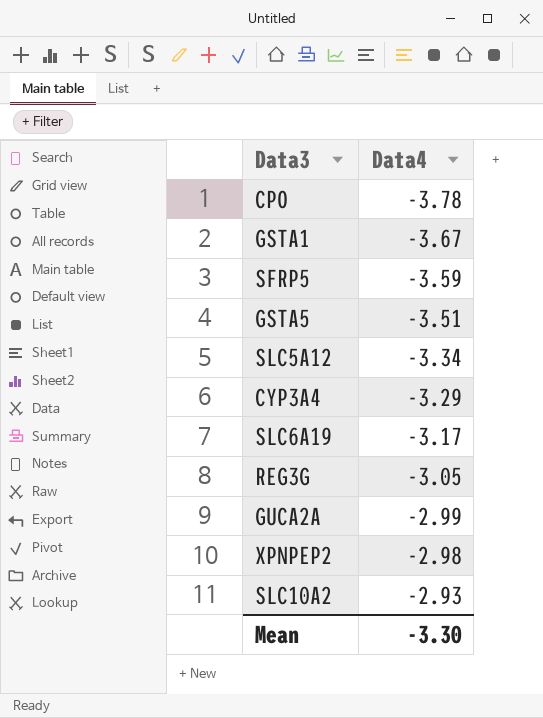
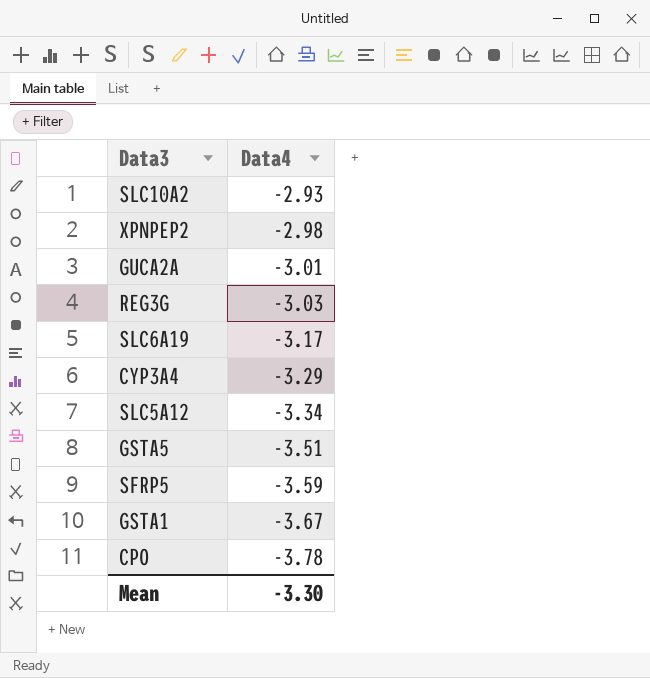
row order: Data4 ascending -> Data4 descending
GUCA2A | Data4: -2.99 -> -3.01
REG3G | Data4: -3.05 -> -3.03

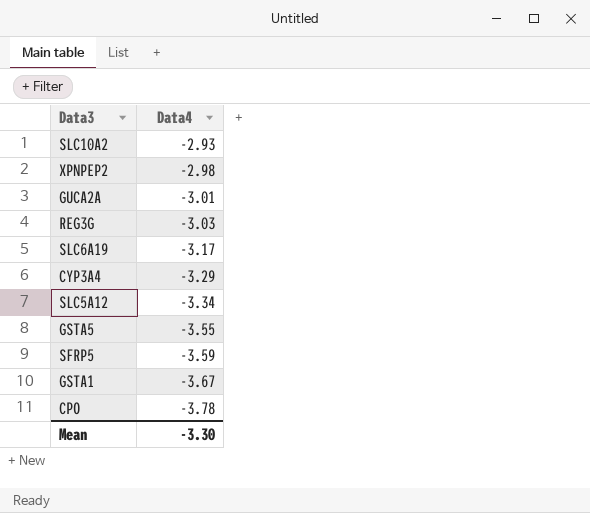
GSTA5 | Data4: -3.51 -> -3.55

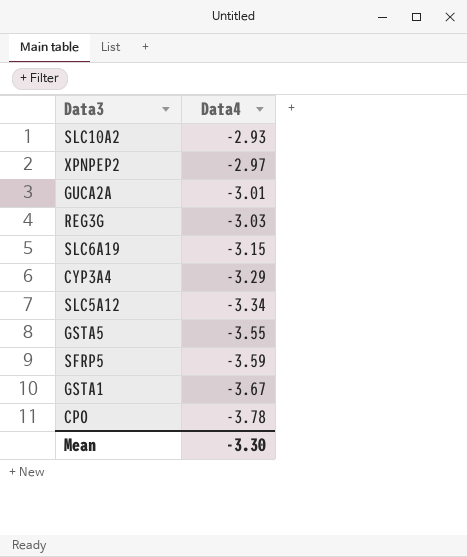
XPNPEP2 | Data4: -2.98 -> -2.97
SLC6A19 | Data4: -3.17 -> -3.15

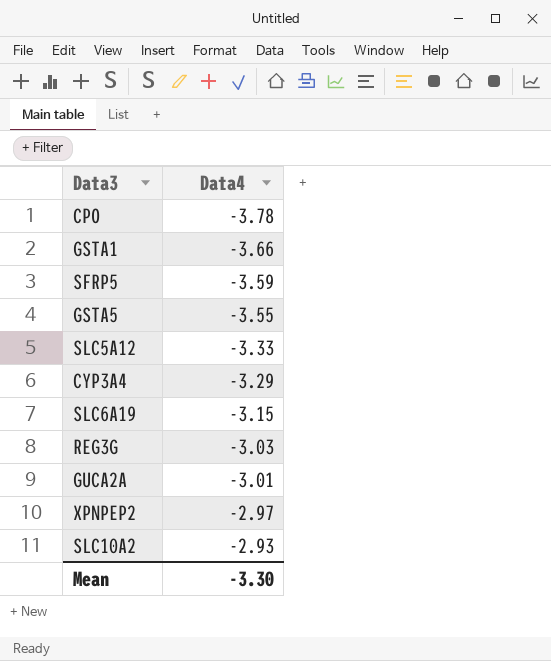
row order: Data4 descending -> Data4 ascending
GSTA1 | Data4: -3.67 -> -3.66
SLC5A12 | Data4: -3.34 -> -3.33

